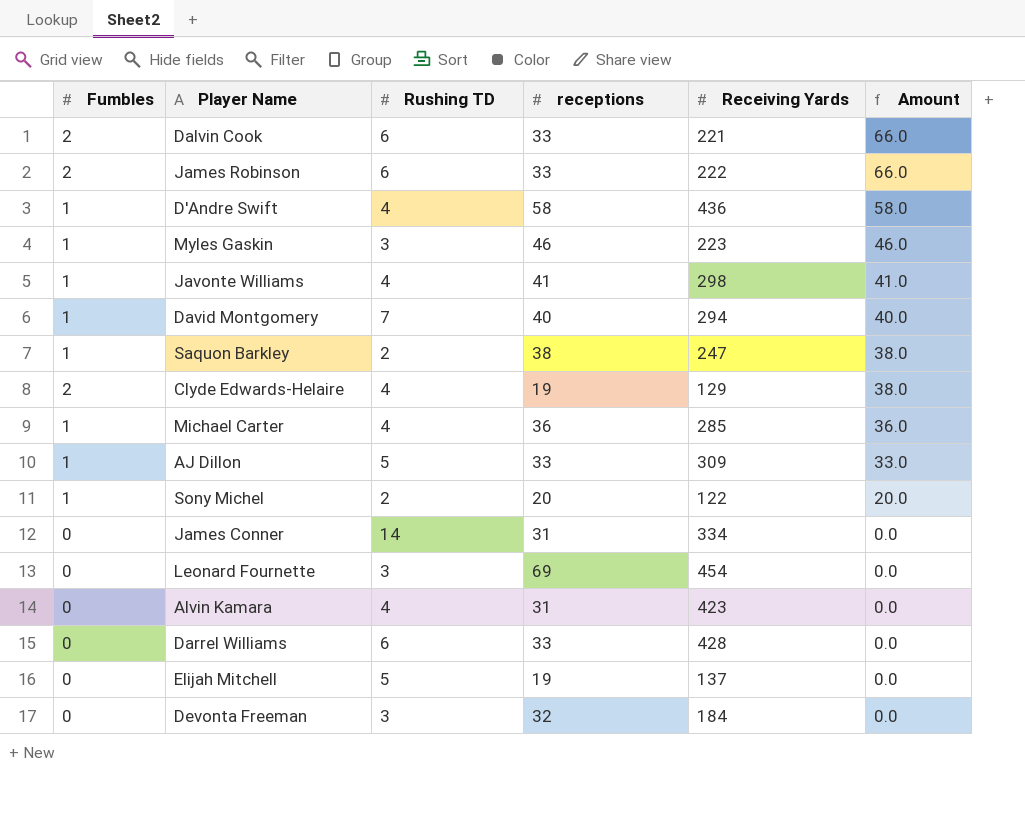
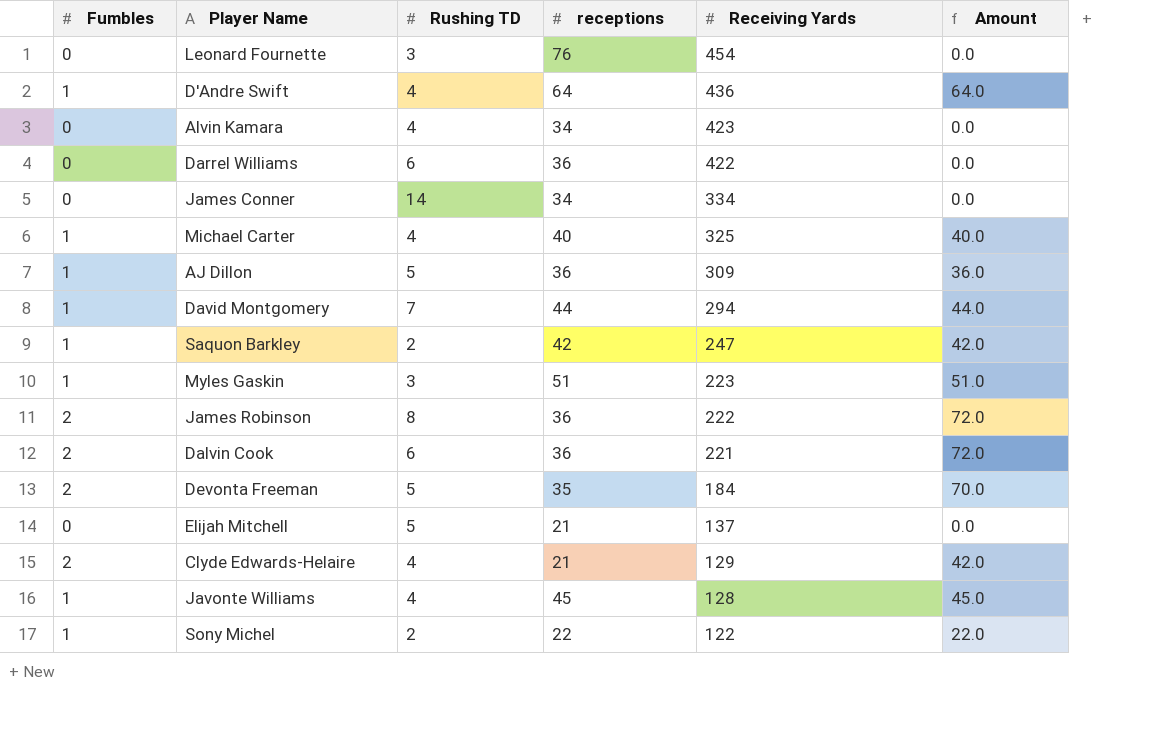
row order: Amount descending -> Receiving Yards descending
Leonard Fournette | receptions: 69 -> 76
D'Andre Swift | receptions: 58 -> 64
D'Andre Swift | Amount: 58.0 -> 64.0
Alvin Kamara | receptions: 31 -> 34
Darrel Williams | receptions: 33 -> 36
Darrel Williams | Receiving Yards: 428 -> 422
James Conner | receptions: 31 -> 34
Michael Carter | receptions: 36 -> 40
Michael Carter | Receiving Yards: 285 -> 325
Michael Carter | Amount: 36.0 -> 40.0
AJ Dillon | receptions: 33 -> 36
AJ Dillon | Amount: 33.0 -> 36.0
David Montgomery | receptions: 40 -> 44
David Montgomery | Amount: 40.0 -> 44.0
Saquon Barkley | receptions: 38 -> 42
Saquon Barkley | Amount: 38.0 -> 42.0
Myles Gaskin | receptions: 46 -> 51
Myles Gaskin | Amount: 46.0 -> 51.0
James Robinson | Rushing TD: 6 -> 8
James Robinson | receptions: 33 -> 36
James Robinson | Amount: 66.0 -> 72.0
Dalvin Cook | receptions: 33 -> 36
Dalvin Cook | Amount: 66.0 -> 72.0
Devonta Freeman | Fumbles: 0 -> 2
Devonta Freeman | Rushing TD: 3 -> 5
Devonta Freeman | receptions: 32 -> 35
Devonta Freeman | Amount: 0.0 -> 70.0
Elijah Mitchell | receptions: 19 -> 21
Clyde Edwards-Helaire | receptions: 19 -> 21
Clyde Edwards-Helaire | Amount: 38.0 -> 42.0
Javonte Williams | receptions: 41 -> 45
Javonte Williams | Receiving Yards: 298 -> 128
Javonte Williams | Amount: 41.0 -> 45.0
Sony Michel | receptions: 20 -> 22
Sony Michel | Amount: 20.0 -> 22.0

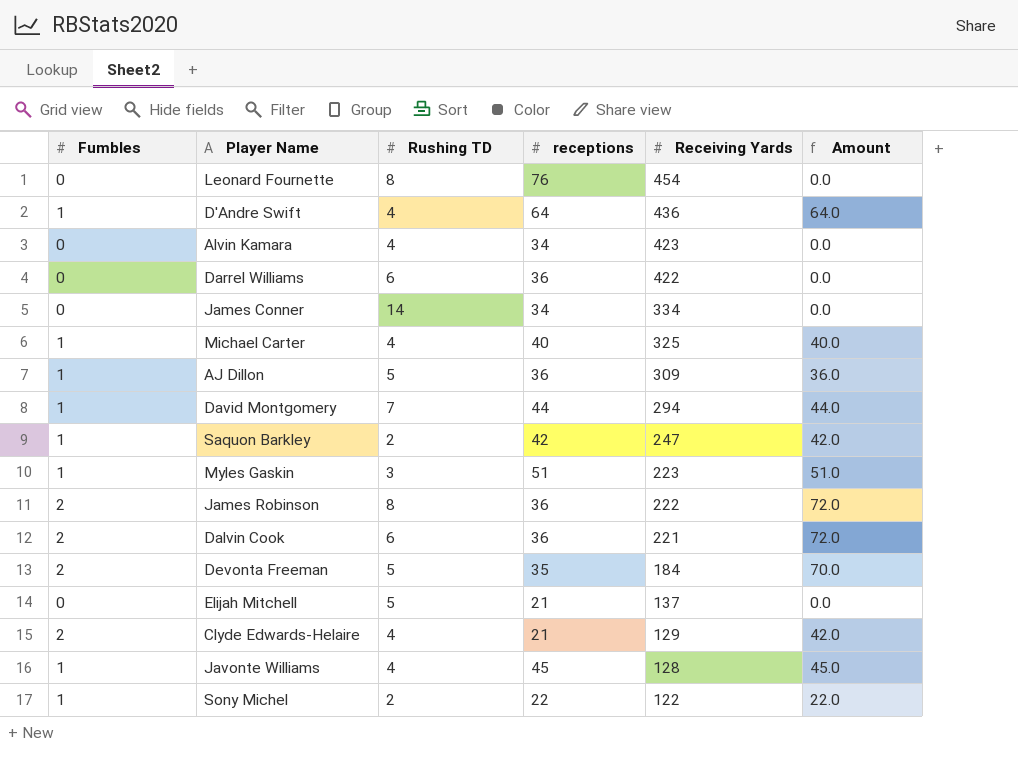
Leonard Fournette | Rushing TD: 3 -> 8

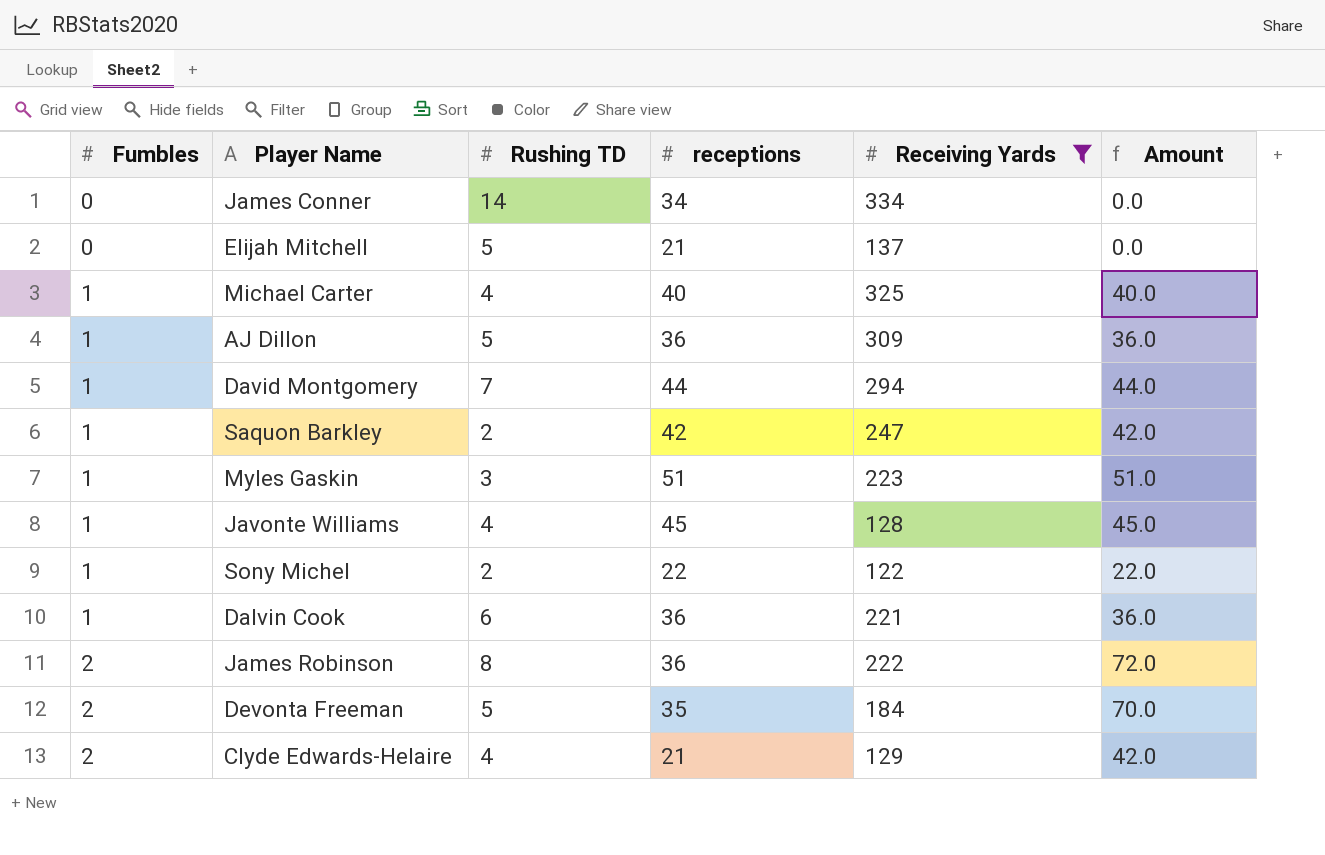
filter: none -> Receiving Yards <= 334
row order: Receiving Yards descending -> Fumbles ascending
Dalvin Cook | Fumbles: 2 -> 1
Dalvin Cook | Amount: 72.0 -> 36.0

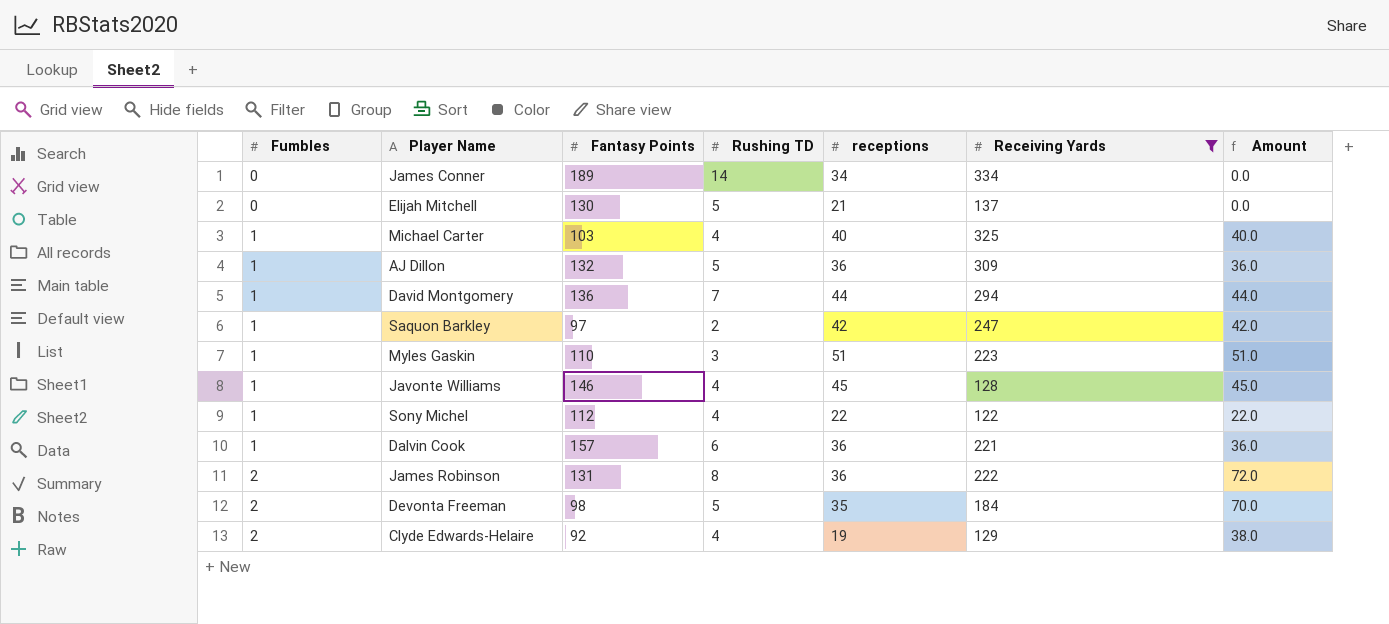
column Fantasy Points | position: none -> 3
Sony Michel | Rushing TD: 2 -> 4
Clyde Edwards-Helaire | receptions: 21 -> 19
Clyde Edwards-Helaire | Amount: 42.0 -> 38.0

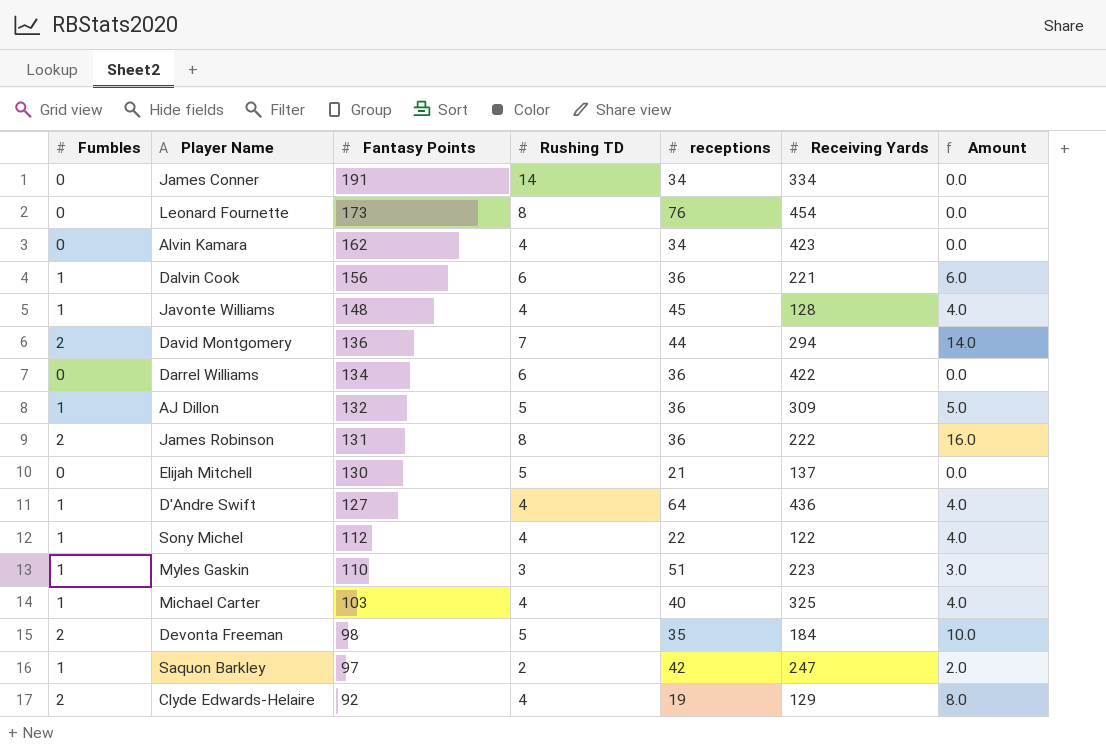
filter: Receiving Yards <= 334 -> none
row order: Fumbles ascending -> Fantasy Points descending
column Amount | formula: [Fumbles] * [receptions] -> [Fumbles] * [Rushing TD]
James Conner | Fantasy Points: 189 -> 191
Dalvin Cook | Fantasy Points: 157 -> 156
Javonte Williams | Fantasy Points: 146 -> 148
David Montgomery | Fumbles: 1 -> 2

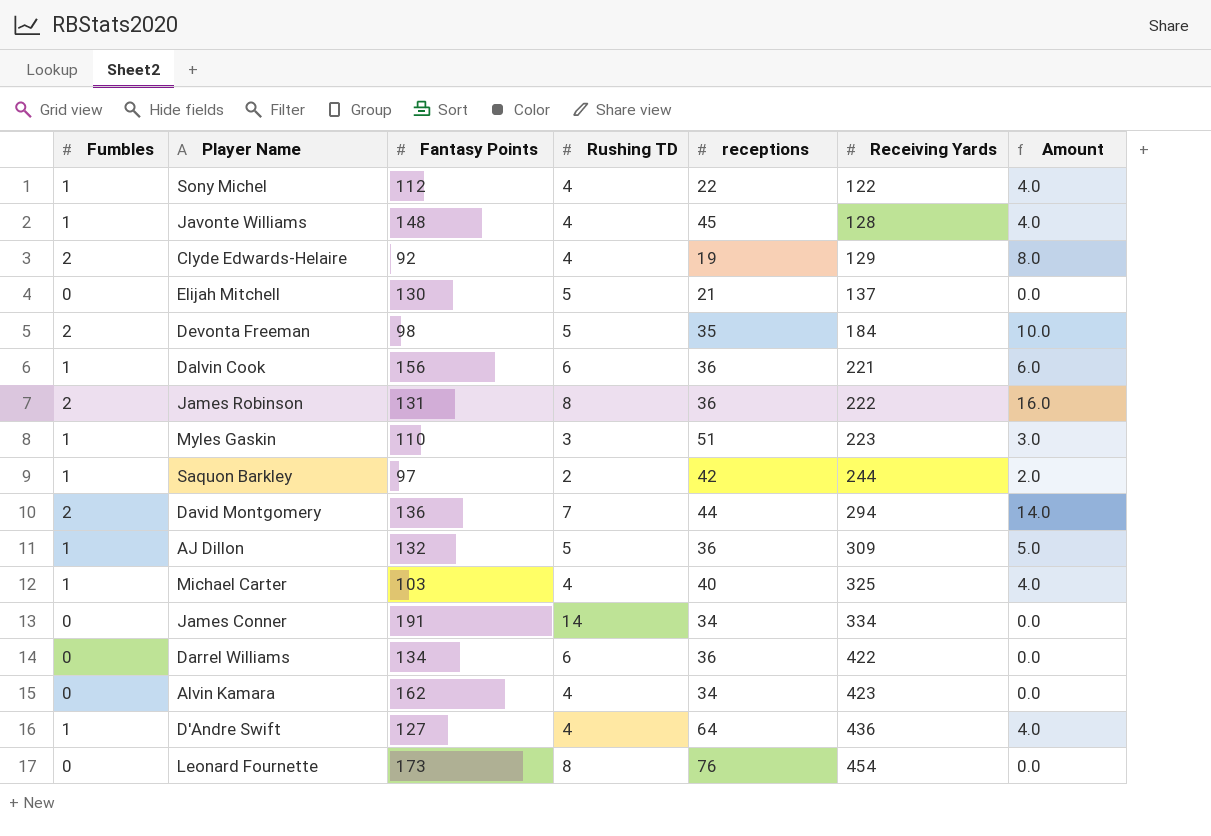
row order: Fantasy Points descending -> Receiving Yards ascending
Saquon Barkley | Receiving Yards: 247 -> 244

